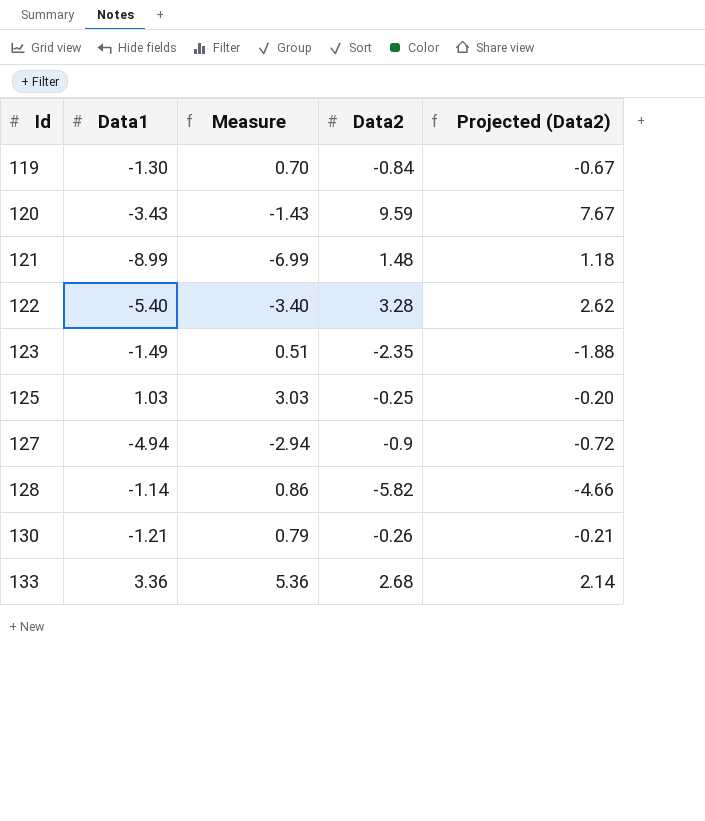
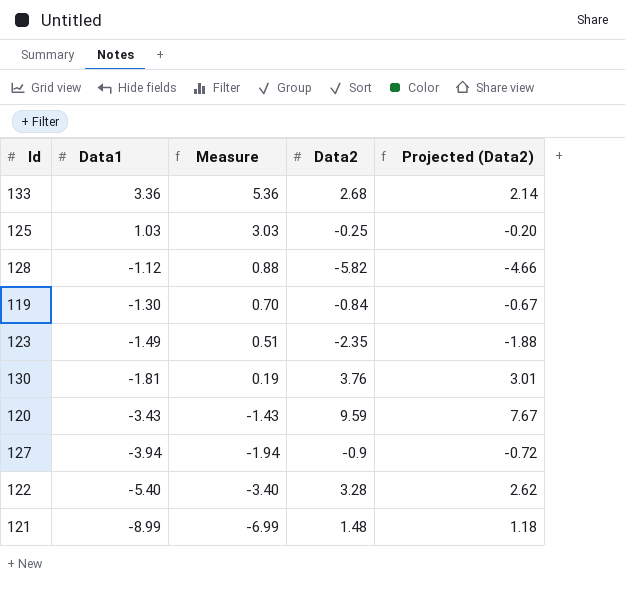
row order: Id ascending -> Data1 descending
128 | Data1: -1.14 -> -1.12
128 | Measure: 0.86 -> 0.88
130 | Data1: -1.21 -> -1.81
130 | Measure: 0.79 -> 0.19
130 | Data2: -0.26 -> 3.76
130 | Projected (Data2): -0.21 -> 3.01
127 | Data1: -4.94 -> -3.94
127 | Measure: -2.94 -> -1.94

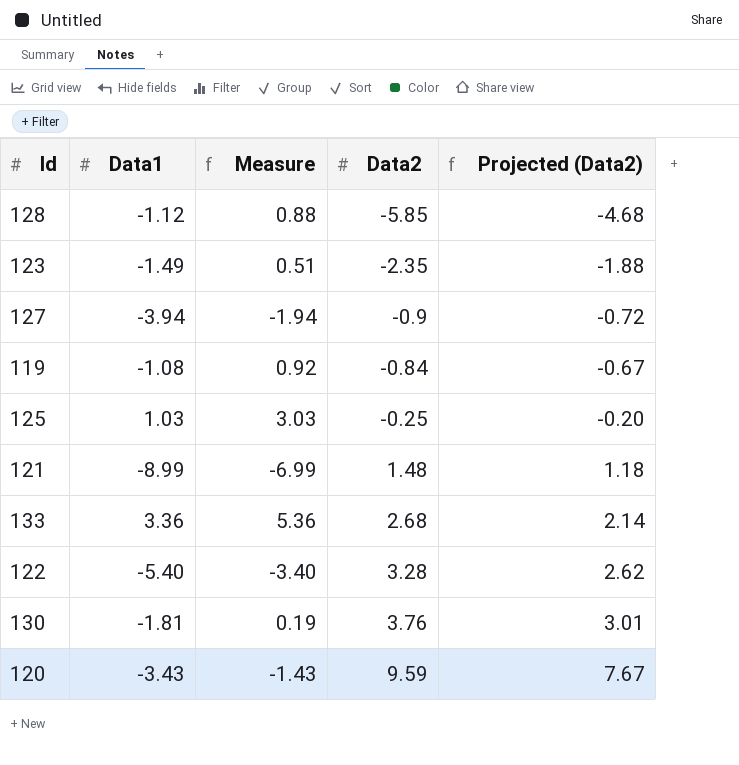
row order: Data1 descending -> Data2 ascending
128 | Data2: -5.82 -> -5.85
128 | Projected (Data2): -4.66 -> -4.68
119 | Data1: -1.30 -> -1.08
119 | Measure: 0.70 -> 0.92

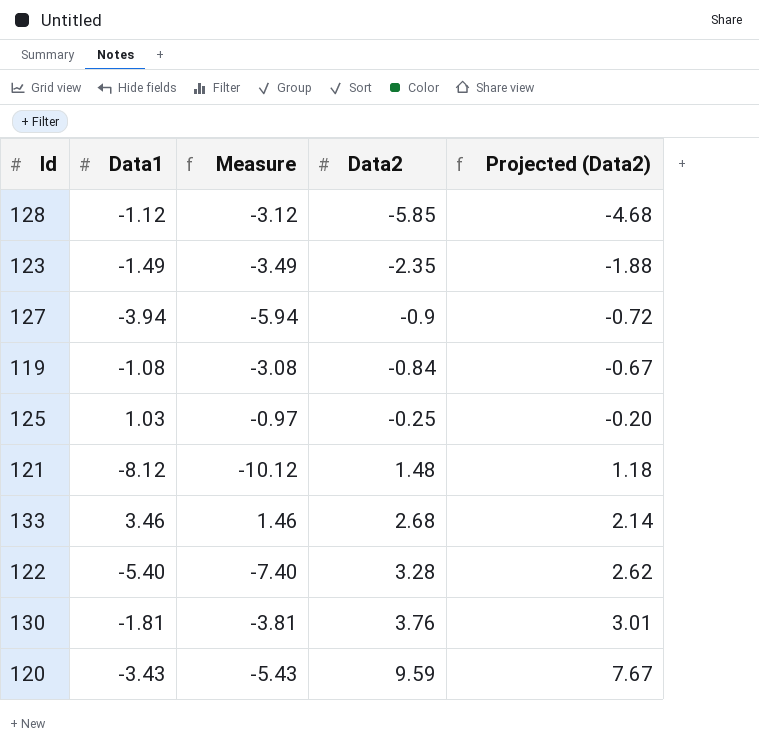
column Measure | formula: [Data1] + 2 -> [Data1] - 2
121 | Data1: -8.99 -> -8.12
133 | Data1: 3.36 -> 3.46

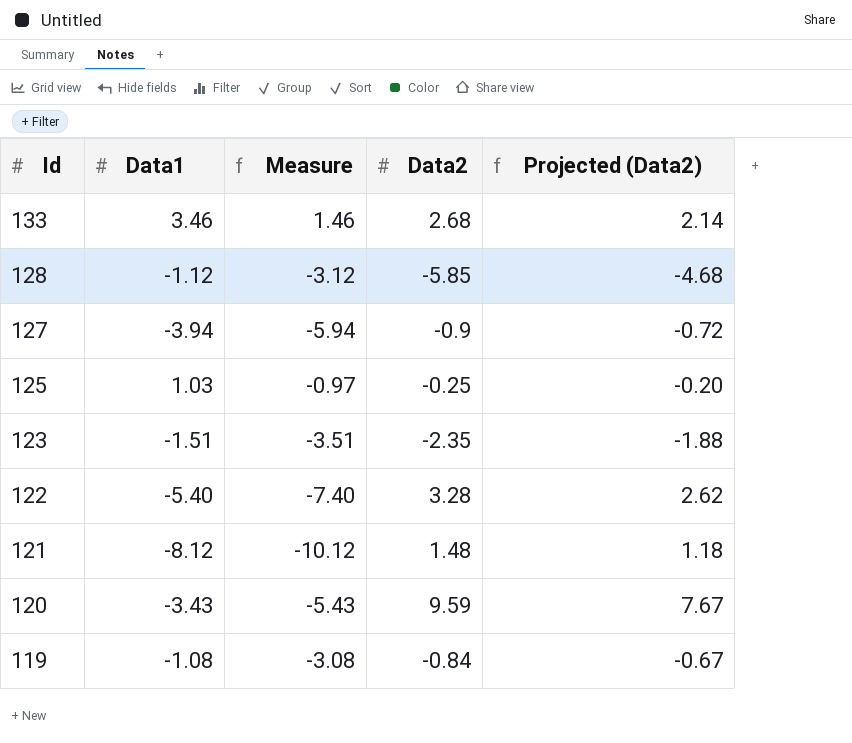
row order: Data2 ascending -> Id descending
row 130: -1.81 | -3.81 | 3.76 | 3.01 -> none
123 | Data1: -1.49 -> -1.51
123 | Measure: -3.49 -> -3.51

